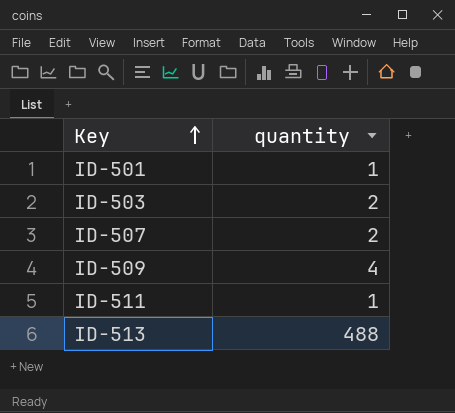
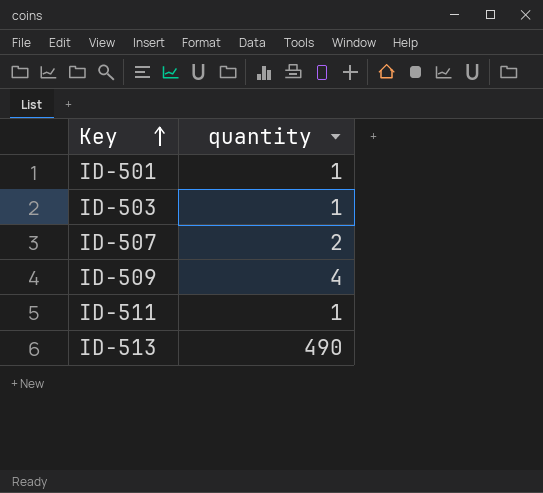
ID-503 | quantity: 2 -> 1
ID-513 | quantity: 488 -> 490

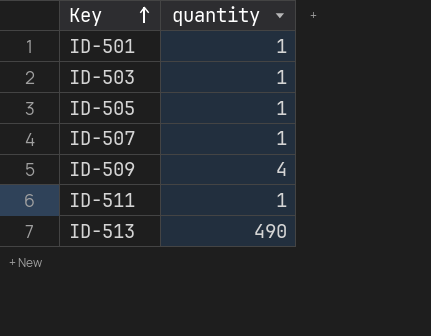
row ID-505: none -> 1
ID-507 | quantity: 2 -> 1

